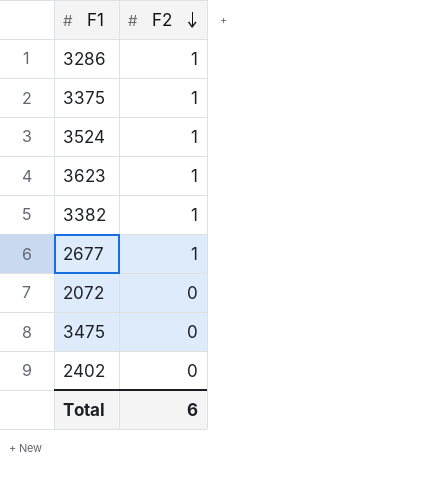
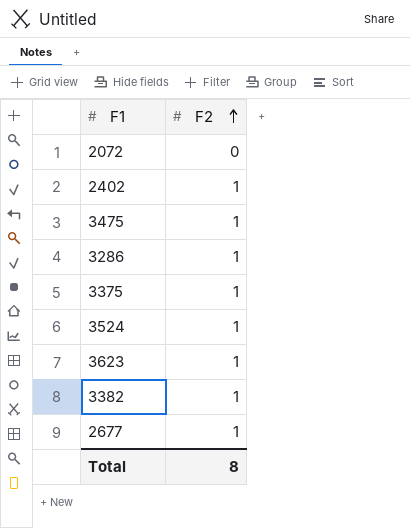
row order: F2 descending -> F2 ascending
2402 | F2: 0 -> 1
3475 | F2: 0 -> 1
Total | F2: 6 -> 8

